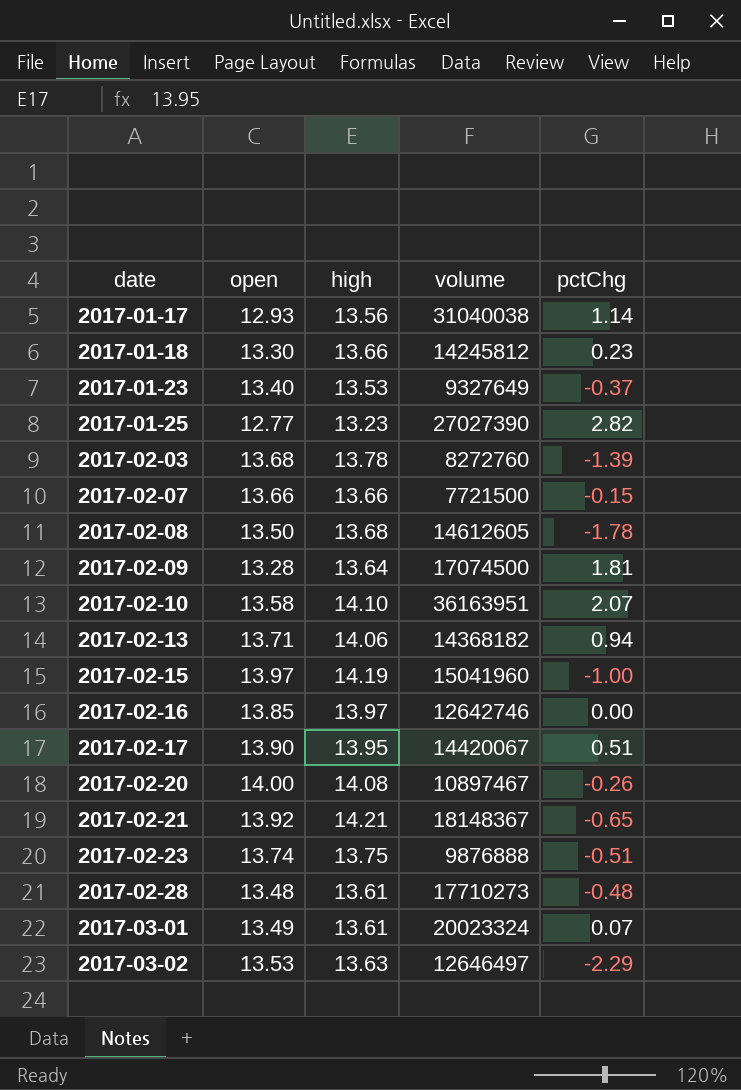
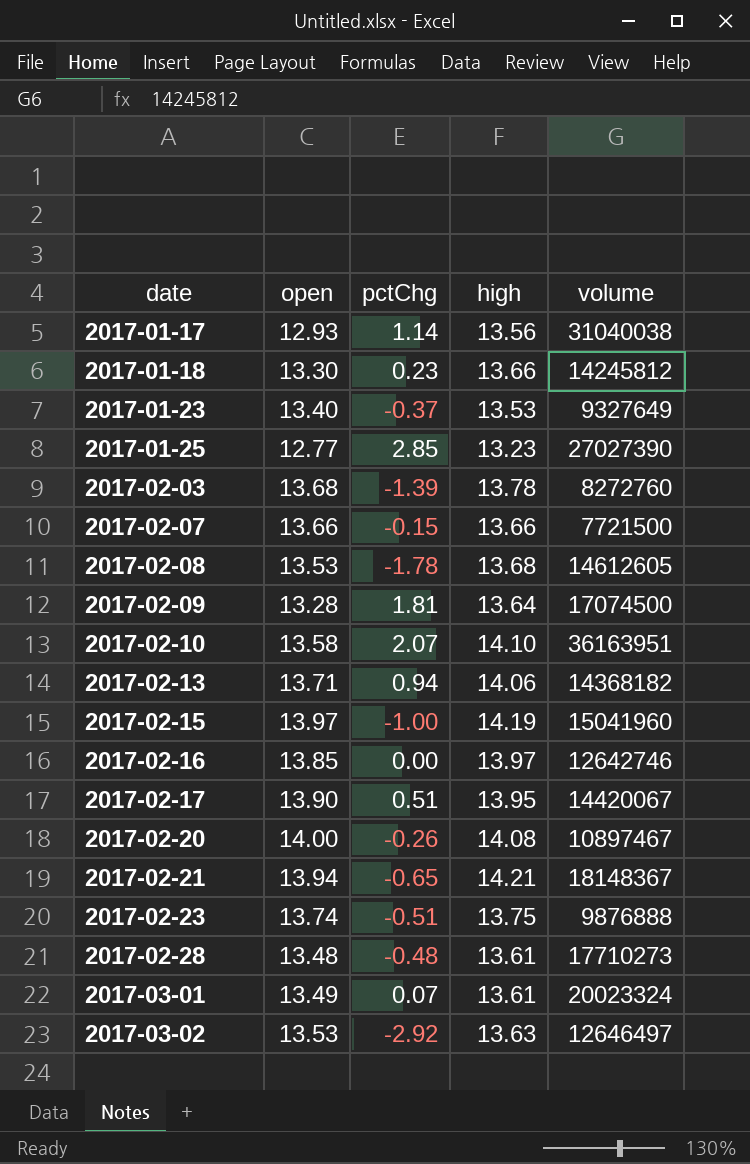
column pctChg | position: 5 -> 3
2017-01-25 | pctChg: 2.82 -> 2.85
2017-02-08 | open: 13.50 -> 13.53
2017-02-21 | open: 13.92 -> 13.94
2017-03-02 | pctChg: -2.29 -> -2.92

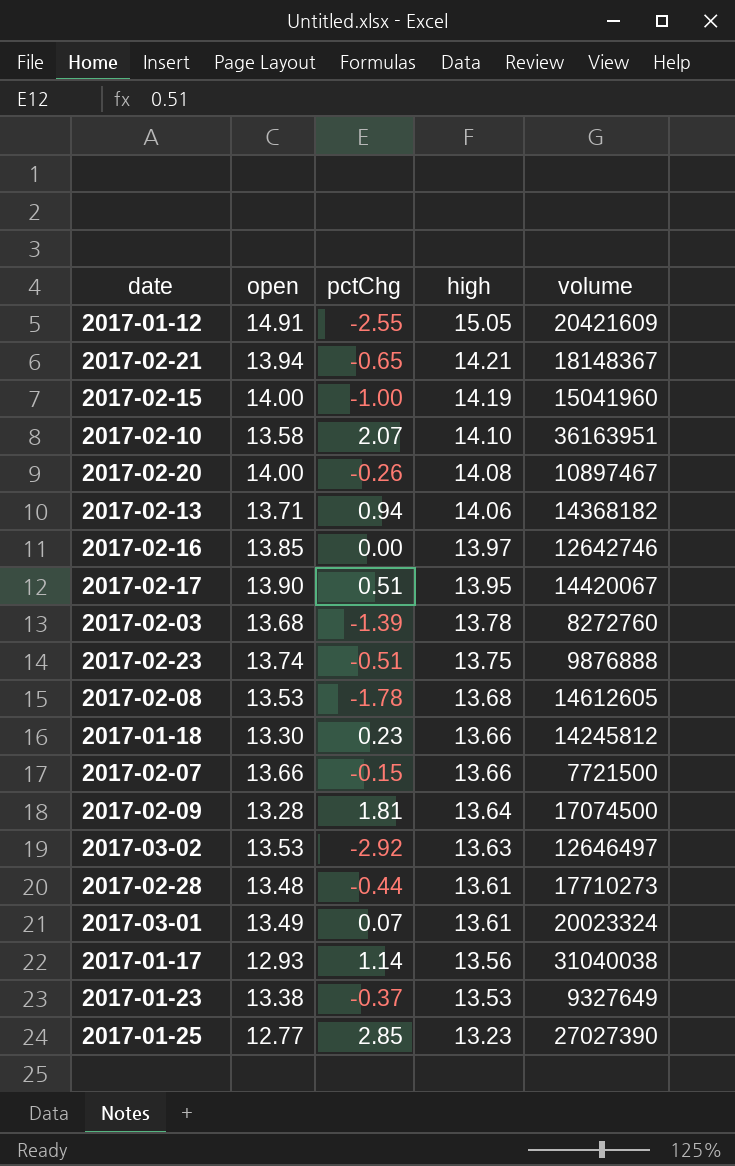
row order: date ascending -> high descending
row 2017-01-12: none -> 14.91 | -2.55 | 15.05 | 20421609
2017-02-15 | open: 13.97 -> 14.00
2017-02-28 | pctChg: -0.48 -> -0.44
2017-01-23 | open: 13.40 -> 13.38

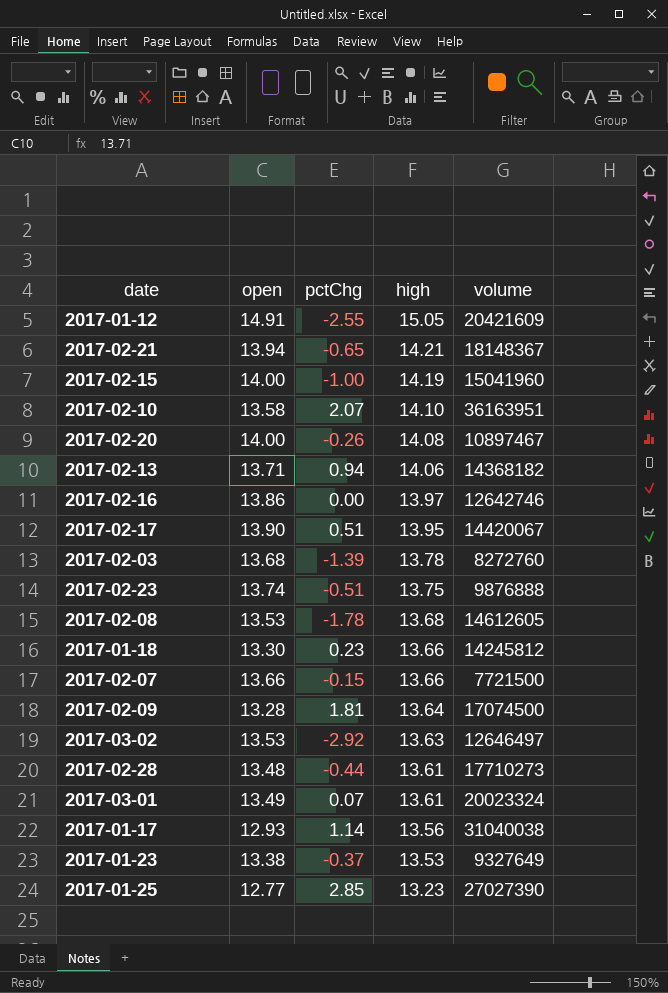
2017-02-16 | open: 13.85 -> 13.86

